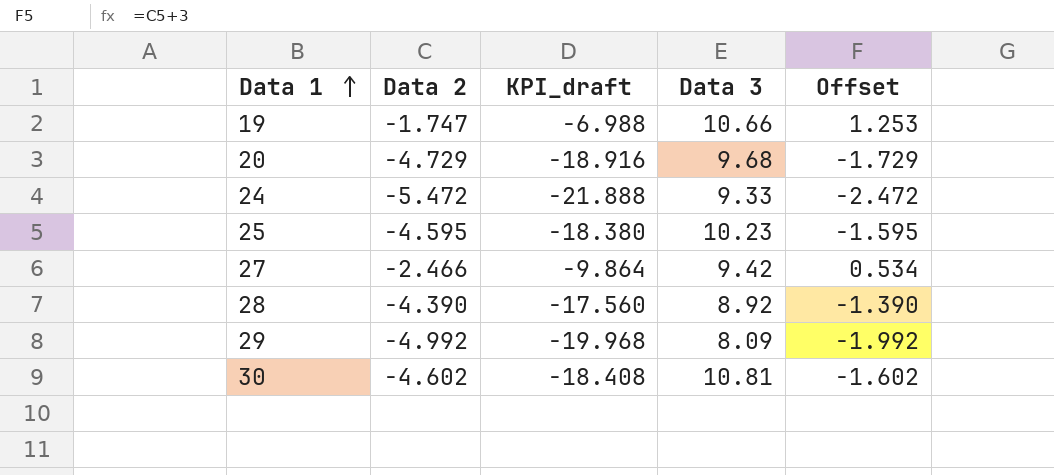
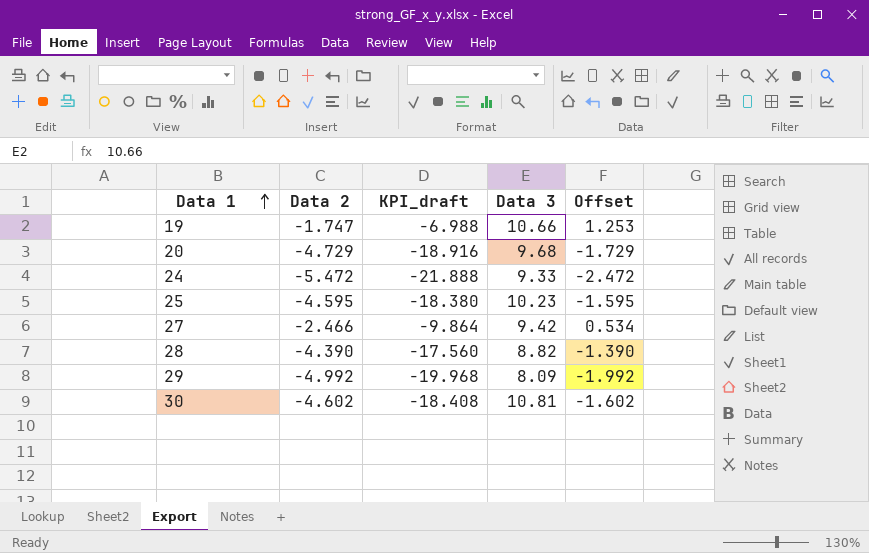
28 | Data 3: 8.92 -> 8.82

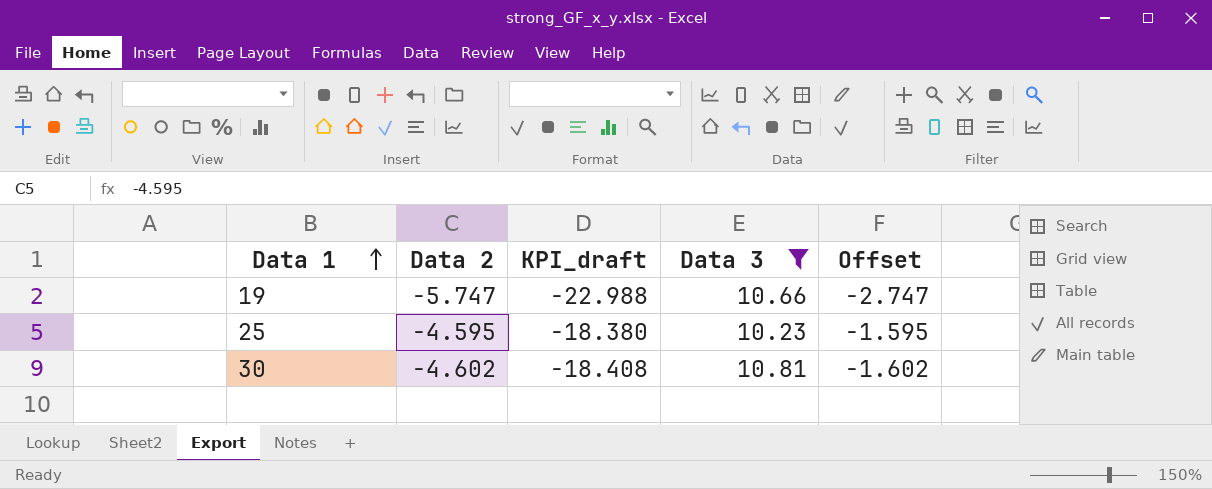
filter: none -> Data 3 >= 10.23
19 | Data 2: -1.747 -> -5.747
19 | KPI_draft: -6.988 -> -22.988
19 | Offset: 1.253 -> -2.747

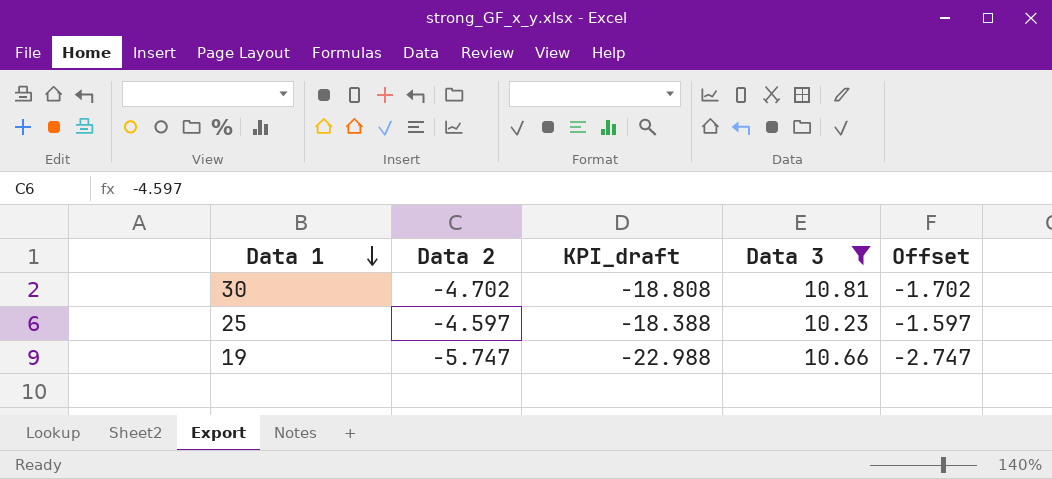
row order: Data 1 ascending -> Data 1 descending
30 | Data 2: -4.602 -> -4.702
30 | KPI_draft: -18.408 -> -18.808
30 | Offset: -1.602 -> -1.702
25 | Data 2: -4.595 -> -4.597
25 | KPI_draft: -18.380 -> -18.388
25 | Offset: -1.595 -> -1.597

